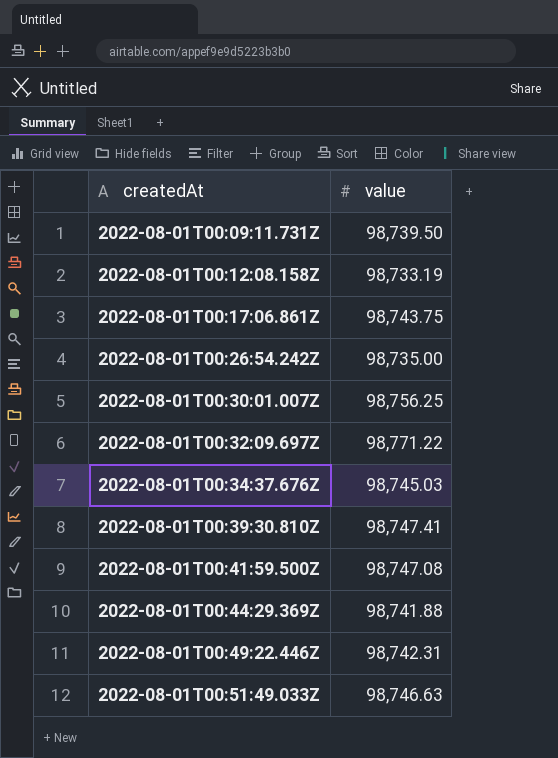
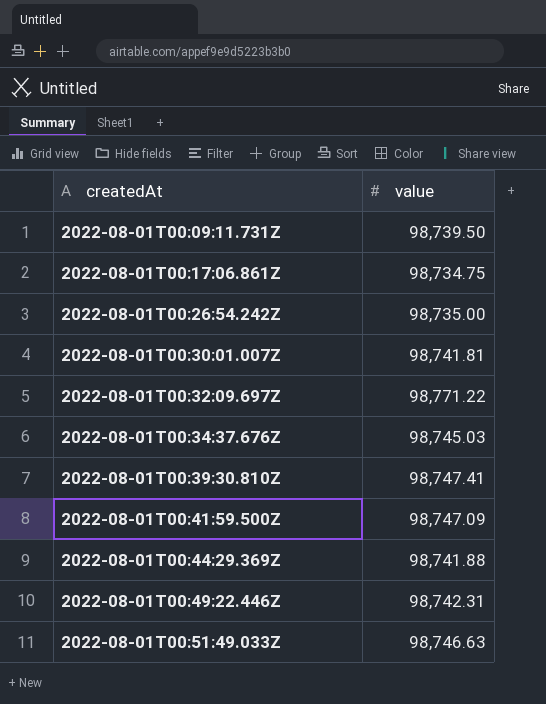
row 2022-08-01T00:12:08.158Z: 98,733.19 -> none
2022-08-01T00:17:06.861Z | value: 98,743.75 -> 98,734.75
2022-08-01T00:30:01.007Z | value: 98,756.25 -> 98,741.81
2022-08-01T00:41:59.500Z | value: 98,747.08 -> 98,747.09

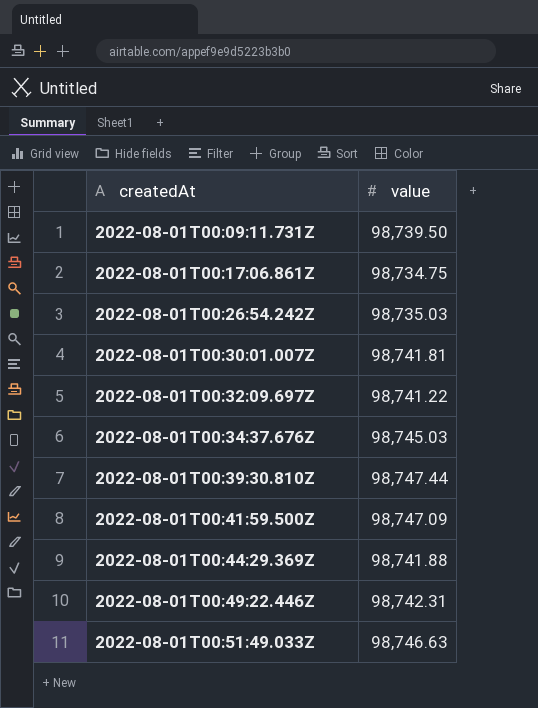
2022-08-01T00:26:54.242Z | value: 98,735.00 -> 98,735.03
2022-08-01T00:32:09.697Z | value: 98,771.22 -> 98,741.22
2022-08-01T00:39:30.810Z | value: 98,747.41 -> 98,747.44

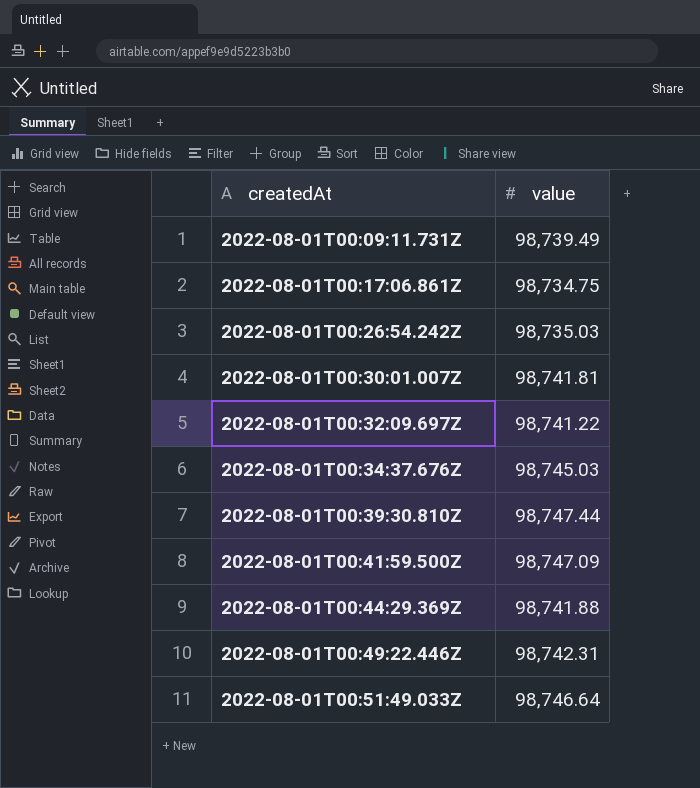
2022-08-01T00:09:11.731Z | value: 98,739.50 -> 98,739.49
2022-08-01T00:51:49.033Z | value: 98,746.63 -> 98,746.64

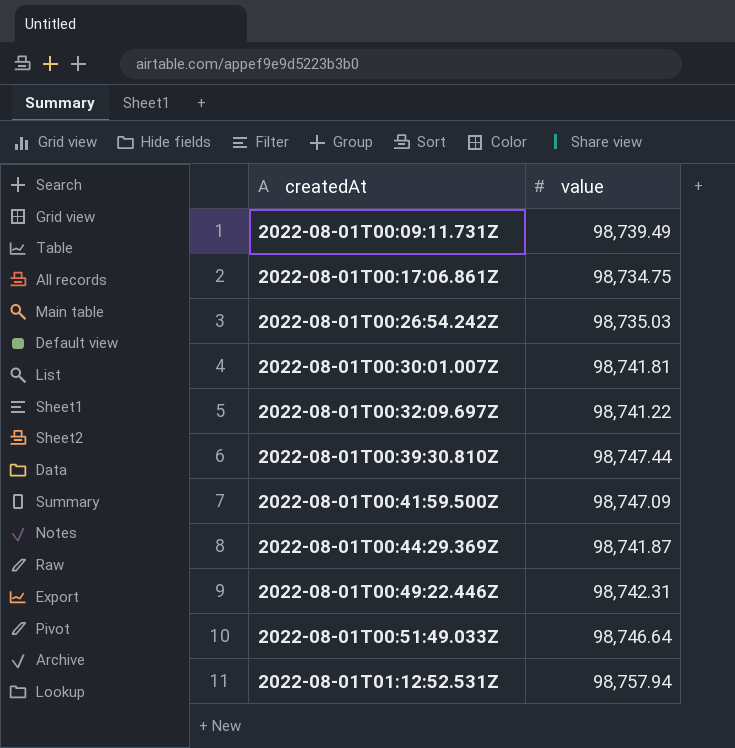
row 2022-08-01T00:34:37.676Z: 98,745.03 -> none
2022-08-01T00:44:29.369Z | value: 98,741.88 -> 98,741.87
row 2022-08-01T01:12:52.531Z: none -> 98,757.94

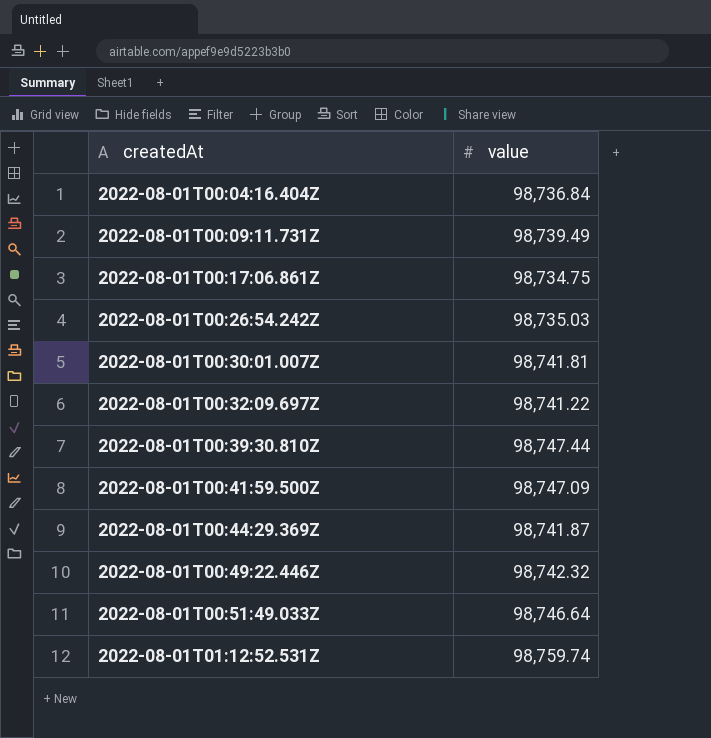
row 2022-08-01T00:04:16.404Z: none -> 98,736.84
2022-08-01T00:49:22.446Z | value: 98,742.31 -> 98,742.32
2022-08-01T01:12:52.531Z | value: 98,757.94 -> 98,759.74

